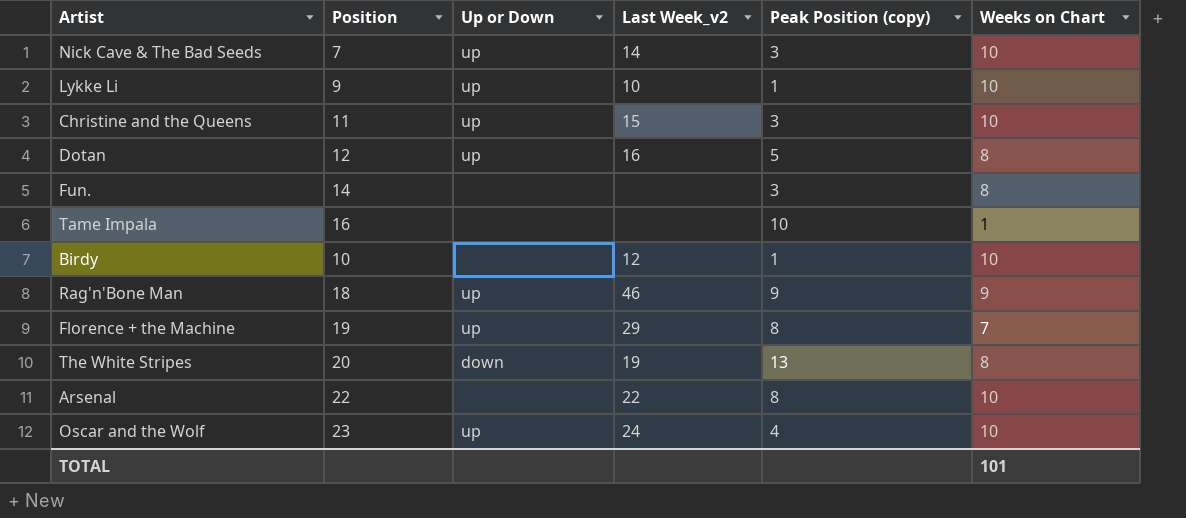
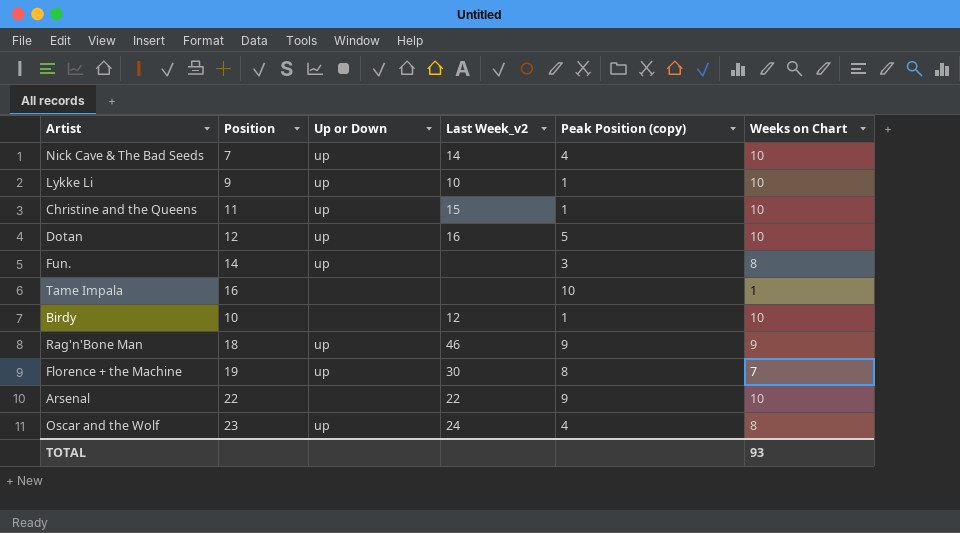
row The White Stripes: 20 | down | 19 | 13 | 8 -> none
Nick Cave & The Bad Seeds | Peak Position (copy): 3 -> 4
Christine and the Queens | Peak Position (copy): 3 -> 1
Dotan | Weeks on Chart: 8 -> 10
Fun. | Up or Down: none -> up
Florence + the Machine | Last Week_v2: 29 -> 30
Arsenal | Peak Position (copy): 8 -> 9
Oscar and the Wolf | Weeks on Chart: 10 -> 8
TOTAL | Weeks on Chart: 101 -> 93

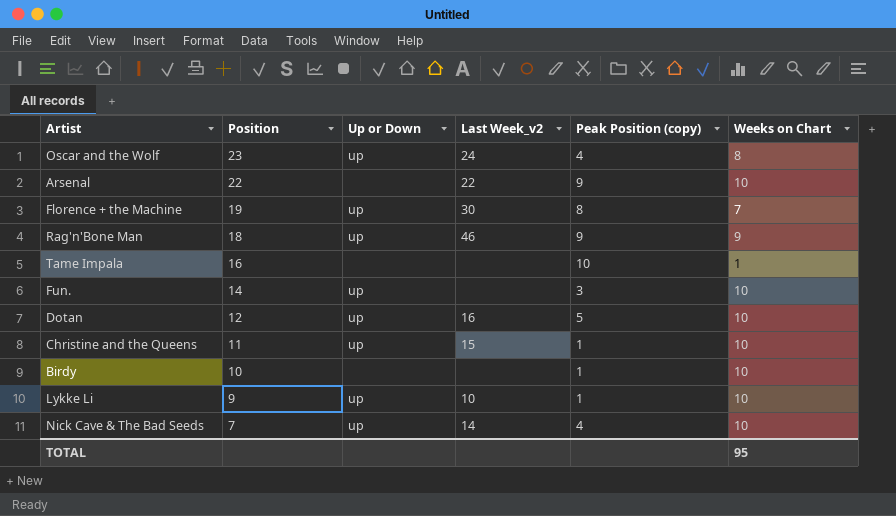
row order: none -> Position descending
Fun. | Weeks on Chart: 8 -> 10
Birdy | Last Week_v2: 12 -> none
TOTAL | Weeks on Chart: 93 -> 95

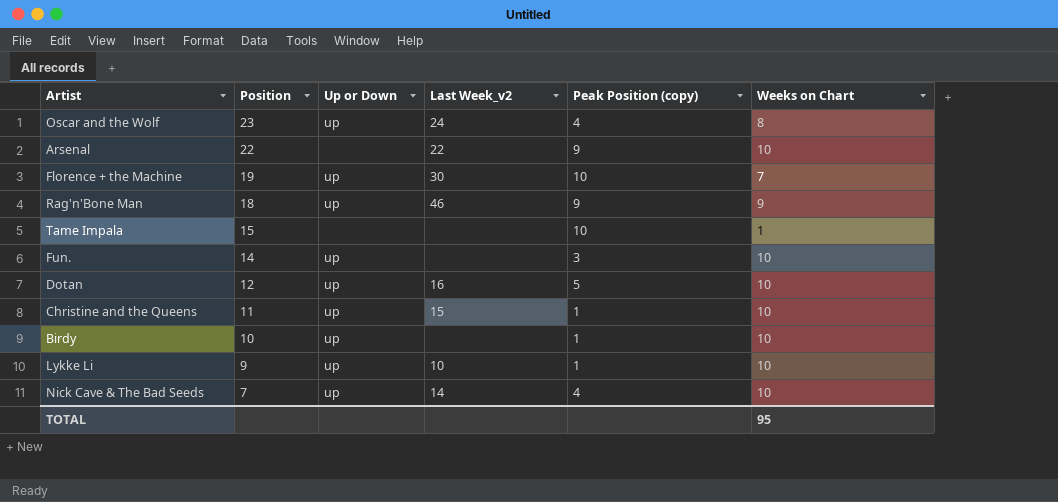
Florence + the Machine | Peak Position (copy): 8 -> 10
Tame Impala | Position: 16 -> 15
Birdy | Up or Down: none -> up

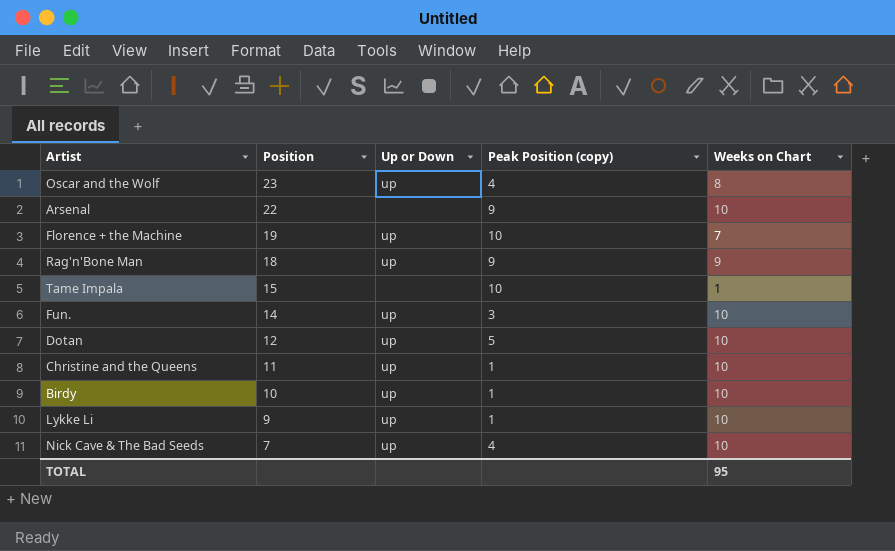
column Last Week_v2 | position: 4 -> none

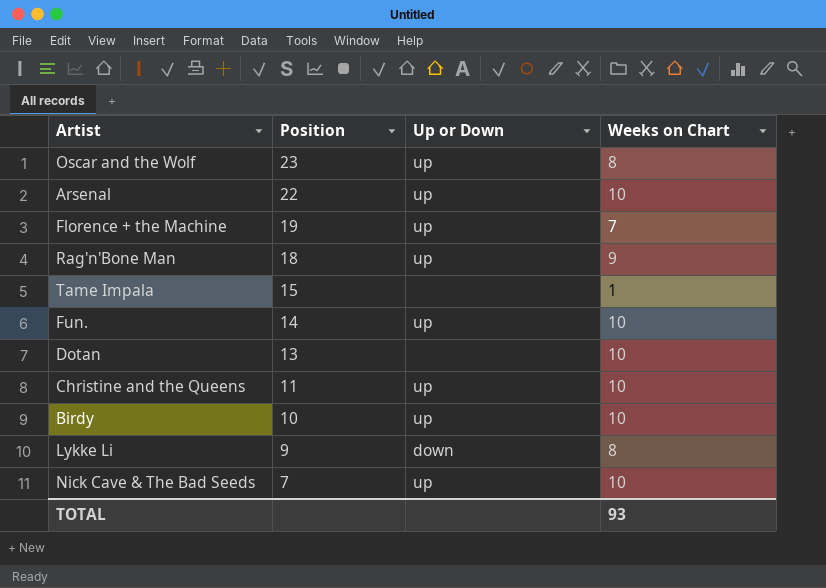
column Peak Position (copy) | position: 4 -> none
Arsenal | Up or Down: none -> up
Dotan | Position: 12 -> 13
Dotan | Up or Down: up -> none
Lykke Li | Up or Down: up -> down
Lykke Li | Weeks on Chart: 10 -> 8
TOTAL | Weeks on Chart: 95 -> 93

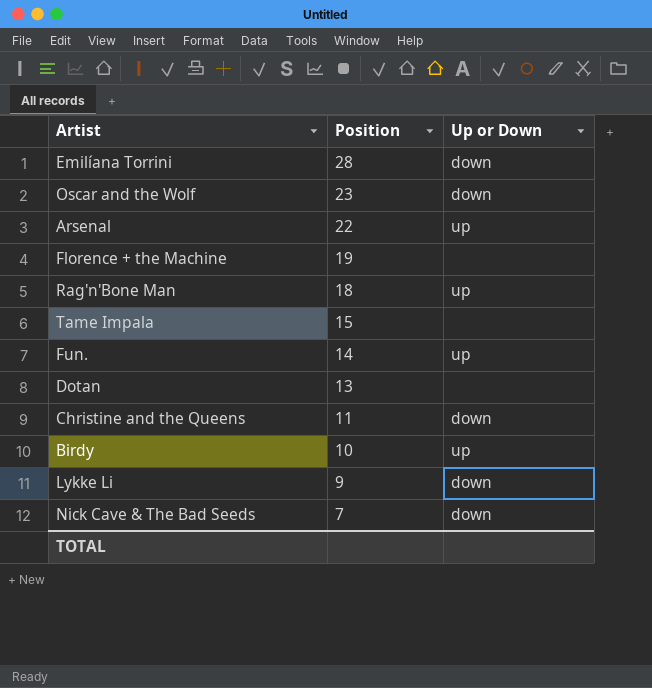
column Weeks on Chart | position: 4 -> none
row Emilíana Torrini: none -> 28 | down
Oscar and the Wolf | Up or Down: up -> down
Florence + the Machine | Up or Down: up -> none
Christine and the Queens | Up or Down: up -> down
Nick Cave & The Bad Seeds | Up or Down: up -> down

